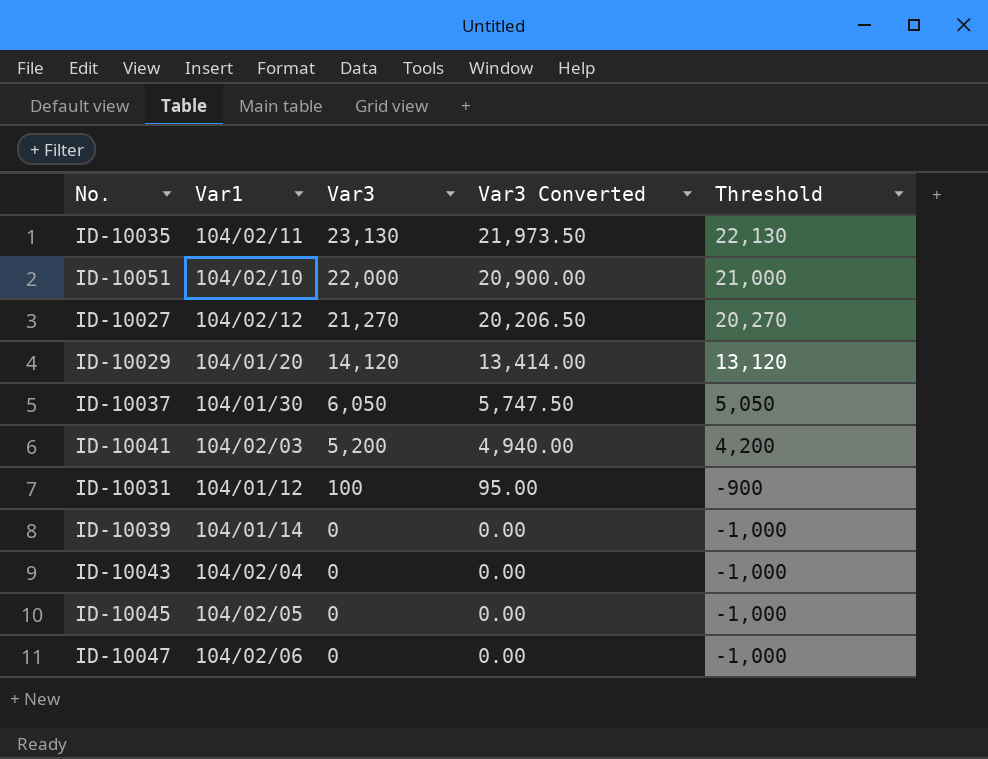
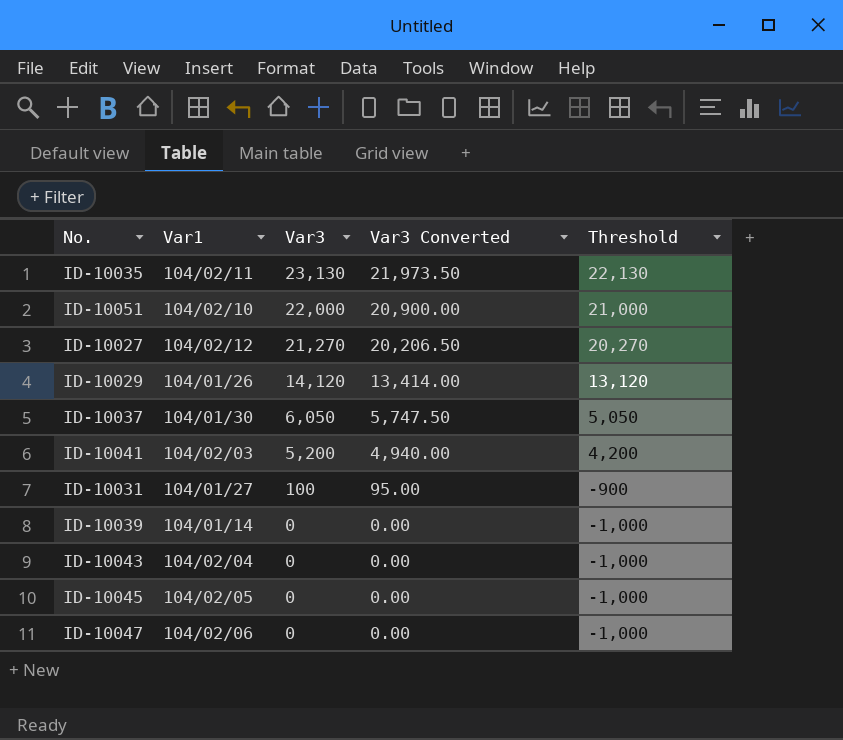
ID-10029 | Var1: 104/01/20 -> 104/01/26
ID-10031 | Var1: 104/01/12 -> 104/01/27

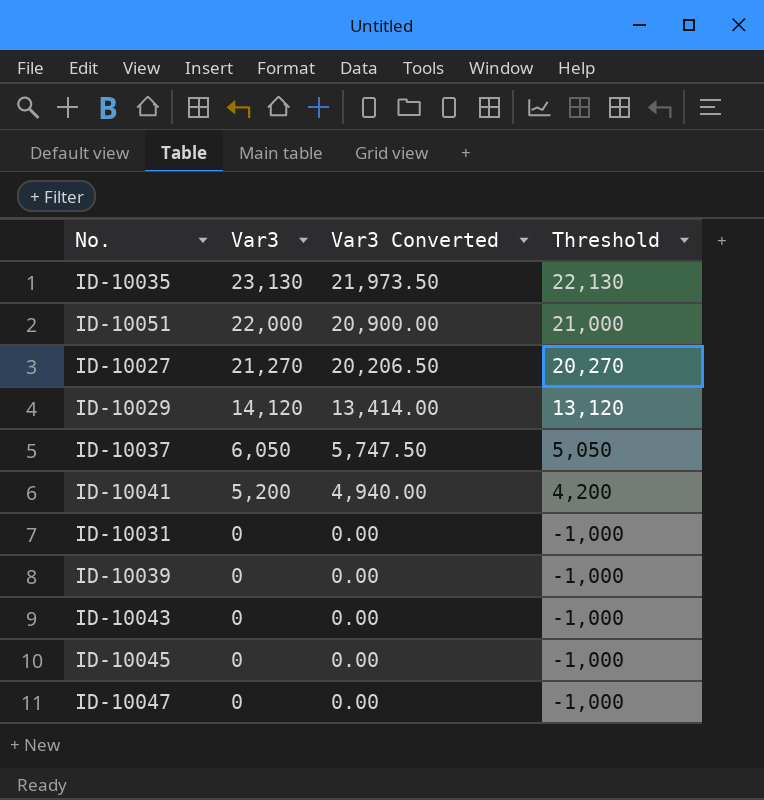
column Var1 | position: 2 -> none
ID-10031 | Var3: 100 -> 0
ID-10031 | Var3 Converted: 95.00 -> 0.00
ID-10031 | Threshold: -900 -> -1,000

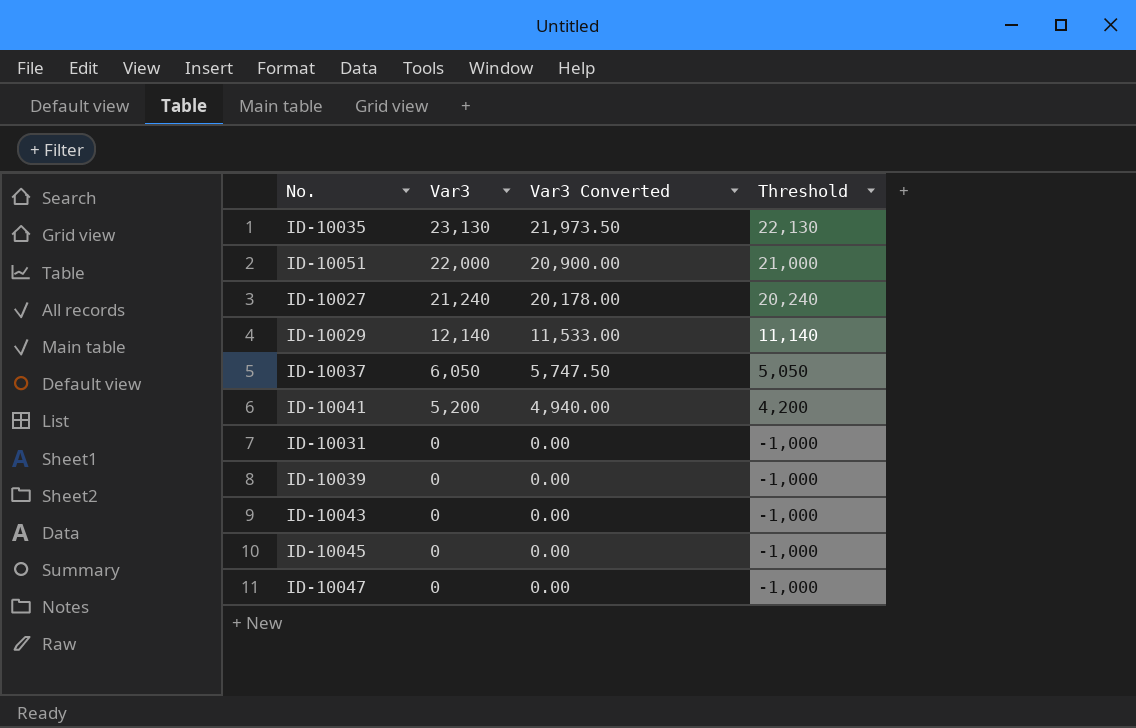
ID-10027 | Var3: 21,270 -> 21,240
ID-10027 | Var3 Converted: 20,206.50 -> 20,178.00
ID-10027 | Threshold: 20,270 -> 20,240
ID-10029 | Var3: 14,120 -> 12,140
ID-10029 | Var3 Converted: 13,414.00 -> 11,533.00
ID-10029 | Threshold: 13,120 -> 11,140

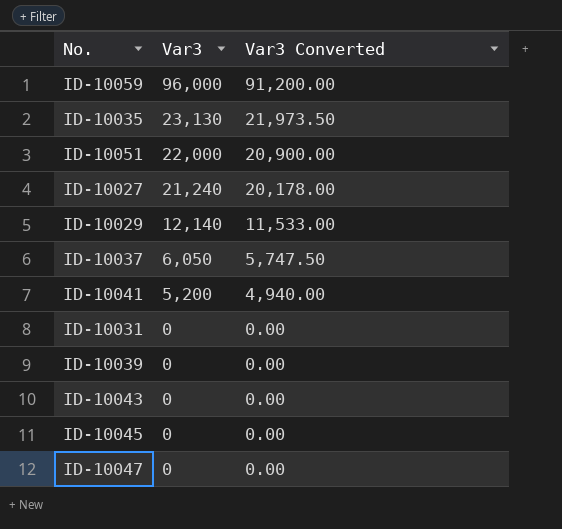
column Threshold | formula: [Var3] - 1000 -> none
row ID-10059: none -> 96,000 | 91,200.00

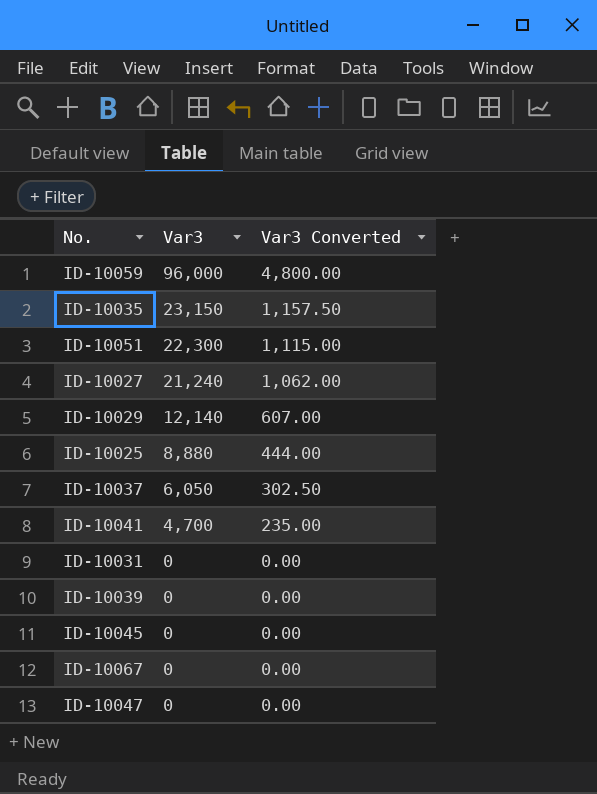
column Var3 Converted | formula: [Var3] * 0.95 -> [Var3] * 0.05
row ID-10043: 0 | 0.00 -> none
ID-10035 | Var3: 23,130 -> 23,150
ID-10051 | Var3: 22,000 -> 22,300
row ID-10025: none -> 8,880 | 444.00
ID-10041 | Var3: 5,200 -> 4,700
row ID-10067: none -> 0 | 0.00

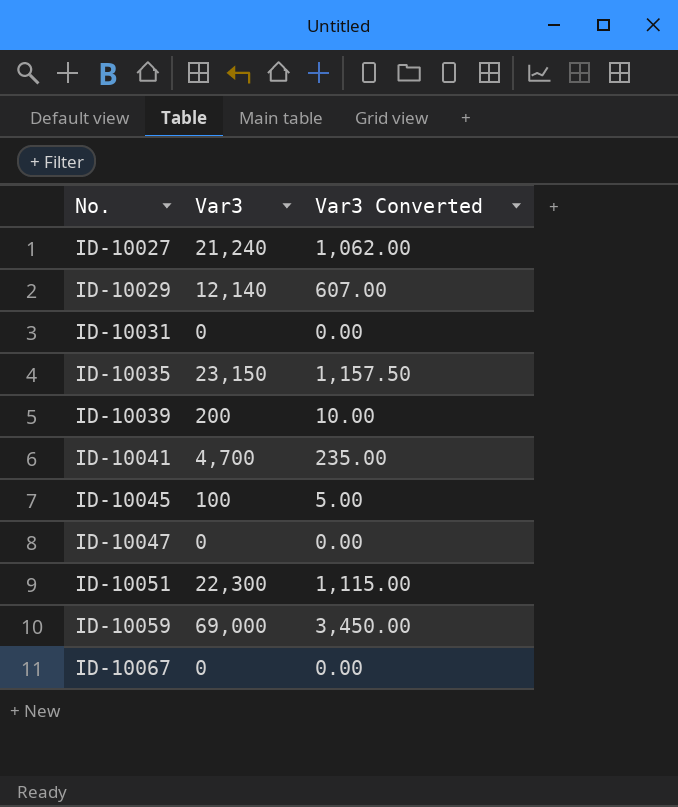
row order: Var3 descending -> No. ascending
row ID-10025: 8,880 | 444.00 -> none
row ID-10037: 6,050 | 302.50 -> none
ID-10039 | Var3: 0 -> 200
ID-10039 | Var3 Converted: 0.00 -> 10.00
ID-10045 | Var3: 0 -> 100
ID-10045 | Var3 Converted: 0.00 -> 5.00
ID-10059 | Var3: 96,000 -> 69,000
ID-10059 | Var3 Converted: 4,800.00 -> 3,450.00

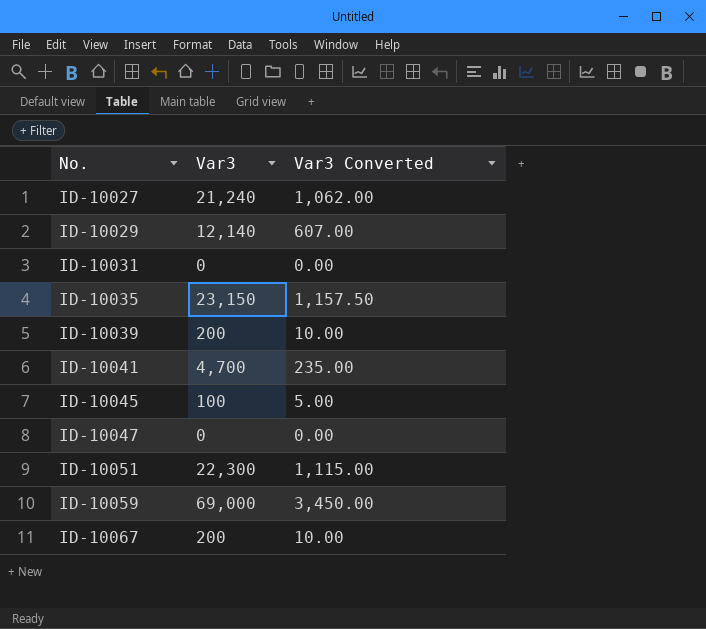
ID-10067 | Var3: 0 -> 200
ID-10067 | Var3 Converted: 0.00 -> 10.00

